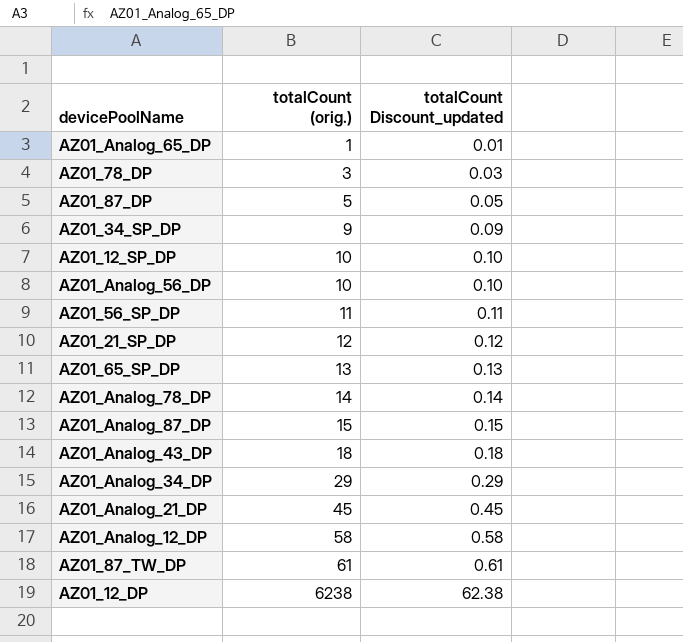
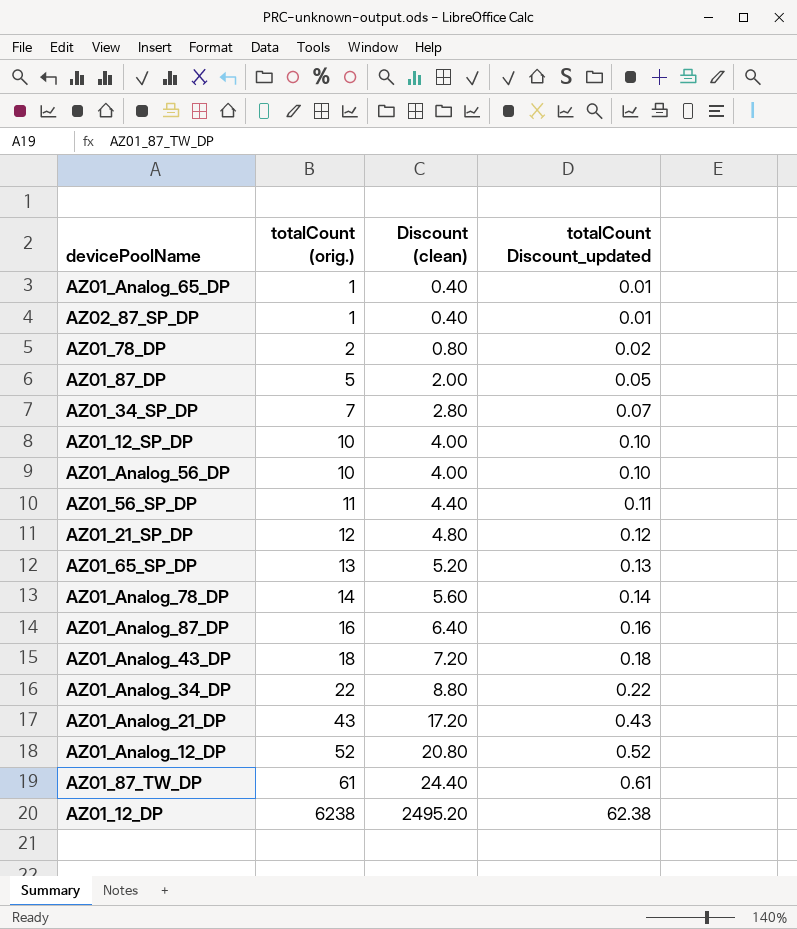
column Discount (clean) | formula: none -> [totalCount (orig.)] * 0.4
row AZ02_87_SP_DP: none -> 1 | 0.40 | 0.01
AZ01_78_DP | totalCount (orig.): 3 -> 2
AZ01_78_DP | totalCount Discount_updated: 0.03 -> 0.02
AZ01_34_SP_DP | totalCount (orig.): 9 -> 7
AZ01_34_SP_DP | totalCount Discount_updated: 0.09 -> 0.07
AZ01_Analog_87_DP | totalCount (orig.): 15 -> 16
AZ01_Analog_87_DP | totalCount Discount_updated: 0.15 -> 0.16
AZ01_Analog_34_DP | totalCount (orig.): 29 -> 22
AZ01_Analog_34_DP | totalCount Discount_updated: 0.29 -> 0.22
AZ01_Analog_21_DP | totalCount (orig.): 45 -> 43
AZ01_Analog_21_DP | totalCount Discount_updated: 0.45 -> 0.43
AZ01_Analog_12_DP | totalCount (orig.): 58 -> 52
AZ01_Analog_12_DP | totalCount Discount_updated: 0.58 -> 0.52

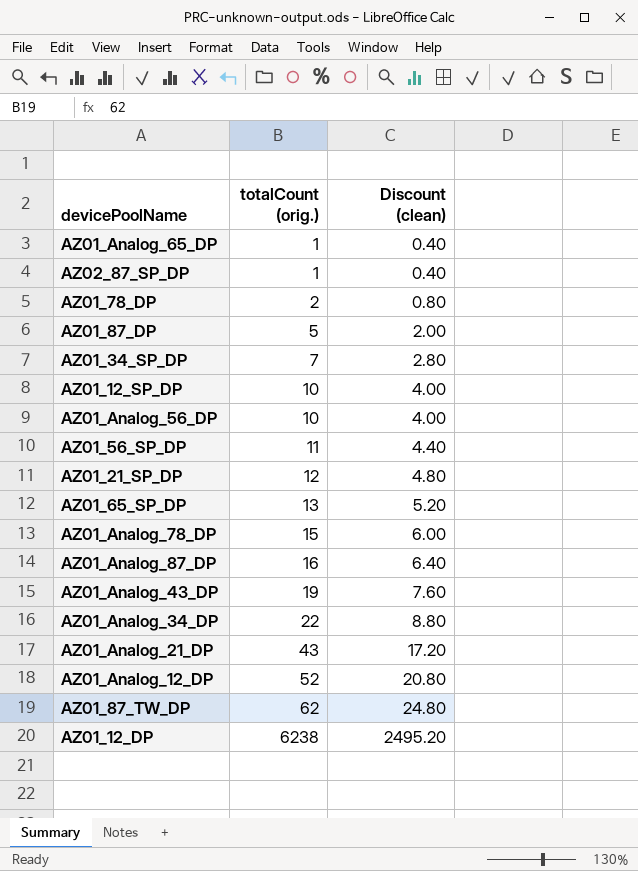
column totalCount Discount_updated | formula: [totalCount (orig.)] * 0.01 -> none
AZ01_Analog_78_DP | totalCount (orig.): 14 -> 15
AZ01_Analog_78_DP | Discount (clean): 5.60 -> 6.00
AZ01_Analog_43_DP | totalCount (orig.): 18 -> 19
AZ01_Analog_43_DP | Discount (clean): 7.20 -> 7.60
AZ01_87_TW_DP | totalCount (orig.): 61 -> 62
AZ01_87_TW_DP | Discount (clean): 24.40 -> 24.80

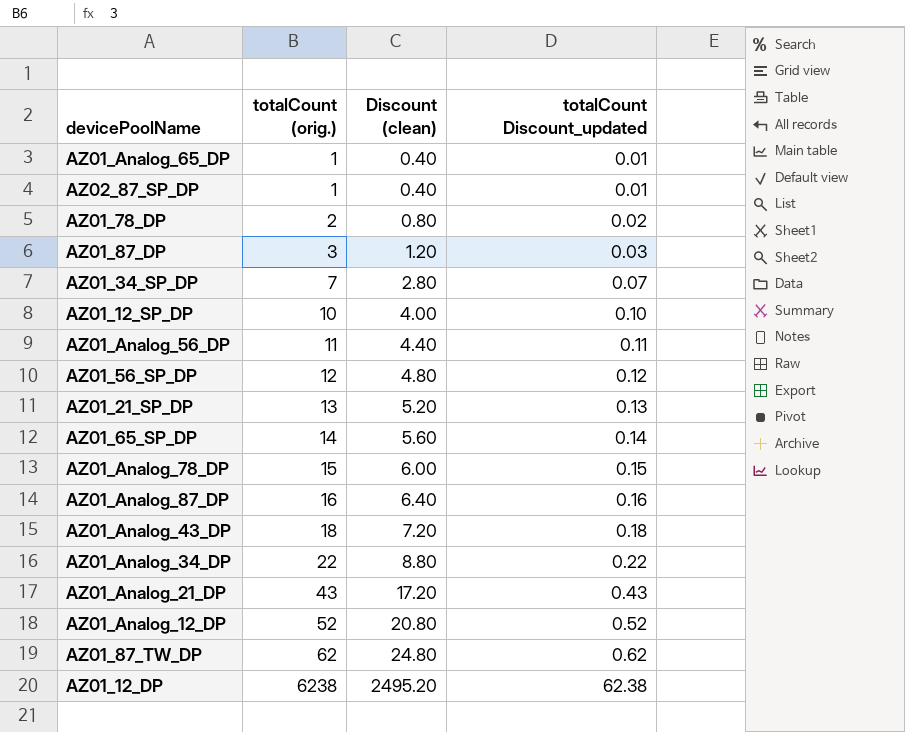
column totalCount Discount_updated | formula: none -> [totalCount (orig.)] * 0.01
AZ01_87_DP | totalCount (orig.): 5 -> 3
AZ01_87_DP | Discount (clean): 2.00 -> 1.20
AZ01_Analog_56_DP | totalCount (orig.): 10 -> 11
AZ01_Analog_56_DP | Discount (clean): 4.00 -> 4.40
AZ01_56_SP_DP | totalCount (orig.): 11 -> 12
AZ01_56_SP_DP | Discount (clean): 4.40 -> 4.80
AZ01_21_SP_DP | totalCount (orig.): 12 -> 13
AZ01_21_SP_DP | Discount (clean): 4.80 -> 5.20
AZ01_65_SP_DP | totalCount (orig.): 13 -> 14
AZ01_65_SP_DP | Discount (clean): 5.20 -> 5.60
AZ01_Analog_43_DP | totalCount (orig.): 19 -> 18
AZ01_Analog_43_DP | Discount (clean): 7.60 -> 7.20

